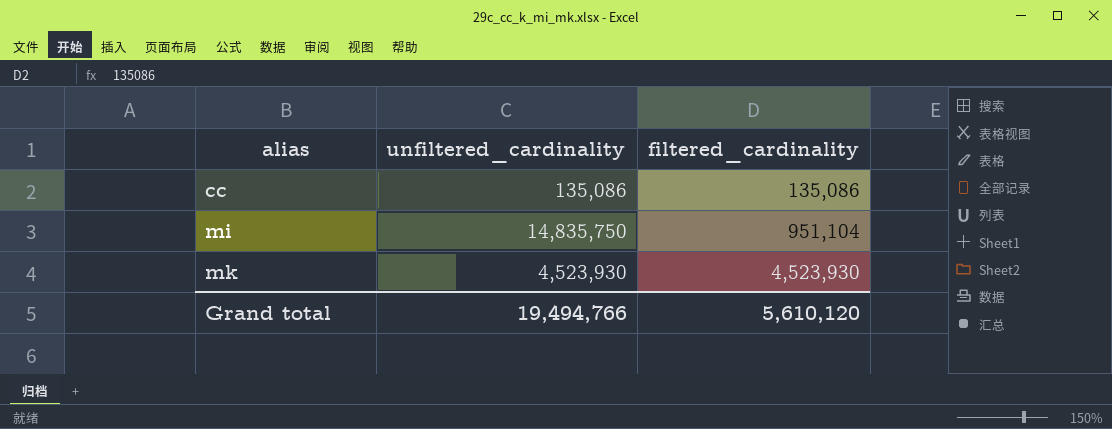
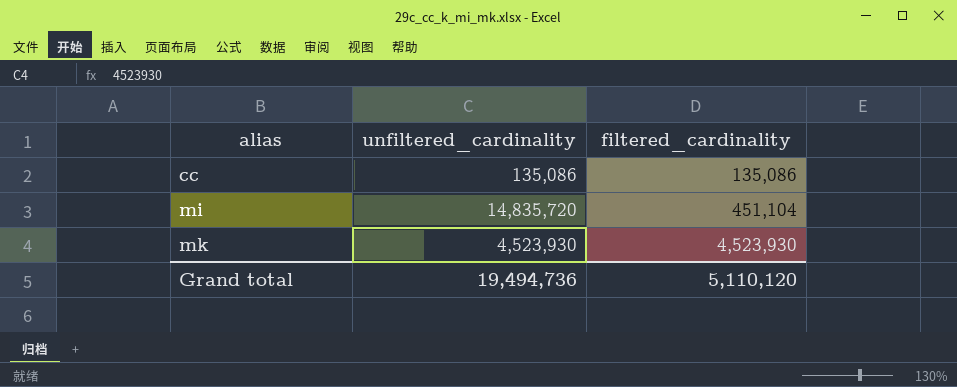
mi | unfiltered_cardinality: 14,835,750 -> 14,835,720
mi | filtered_cardinality: 951,104 -> 451,104
Grand total | unfiltered_cardinality: 19,494,766 -> 19,494,736
Grand total | filtered_cardinality: 5,610,120 -> 5,110,120

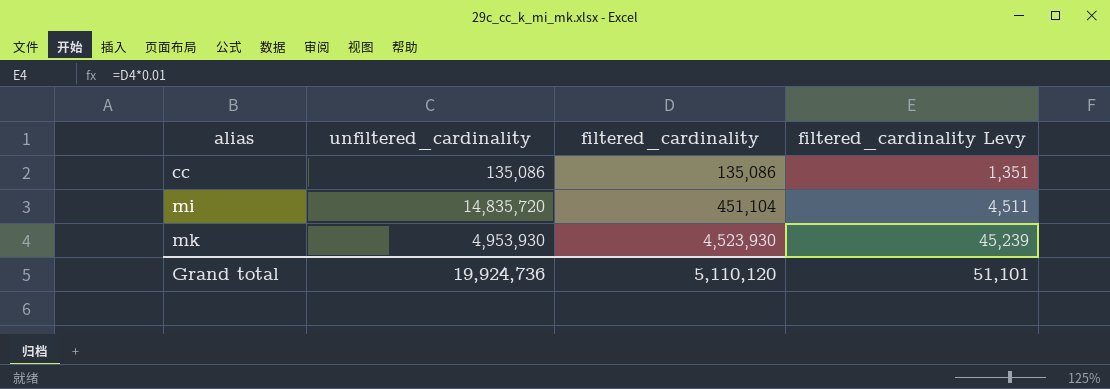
column filtered_cardinality Levy | formula: none -> [filtered_cardinality] * 0.01
mk | unfiltered_cardinality: 4,523,930 -> 4,953,930
Grand total | unfiltered_cardinality: 19,494,736 -> 19,924,736

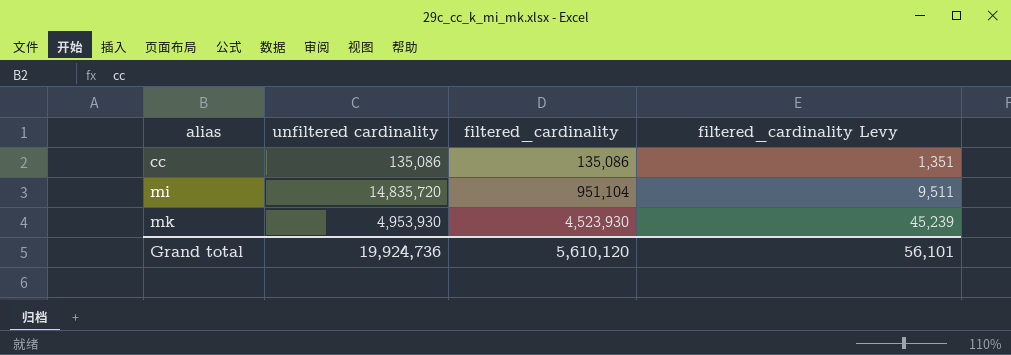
column name: unfiltered_cardinality -> unfiltered cardinality
mi | filtered_cardinality: 451,104 -> 951,104
mi | filtered_cardinality Levy: 4,511 -> 9,511
Grand total | filtered_cardinality: 5,110,120 -> 5,610,120
Grand total | filtered_cardinality Levy: 51,101 -> 56,101

